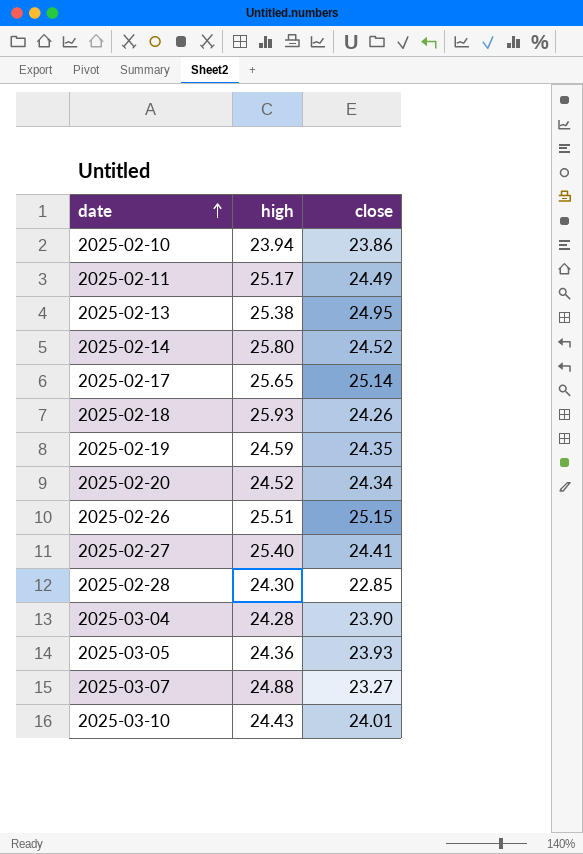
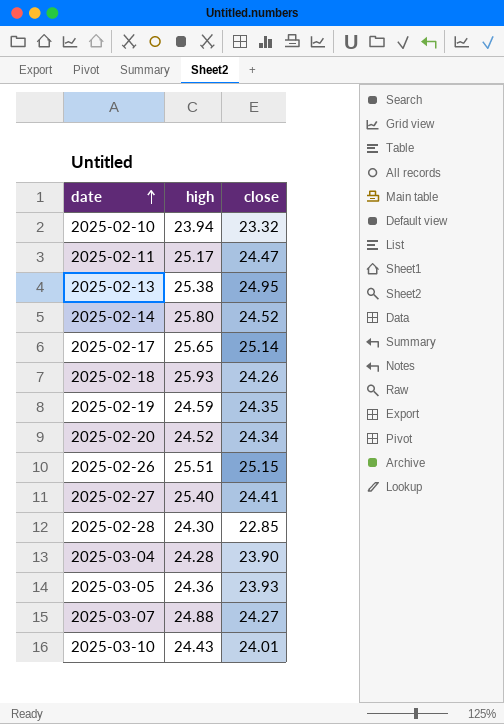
2025-02-10 | close: 23.86 -> 23.32
2025-02-11 | close: 24.49 -> 24.47
2025-03-07 | close: 23.27 -> 24.27

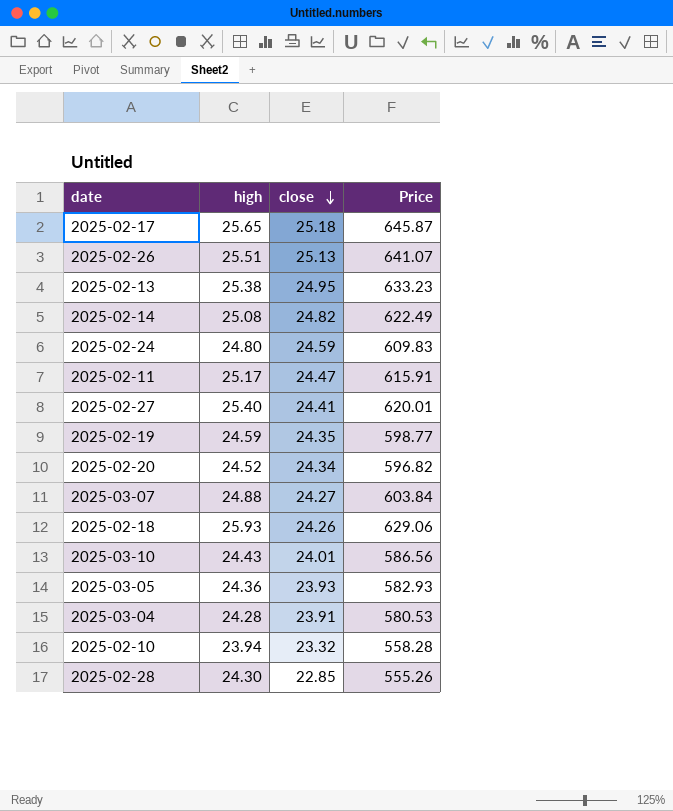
row order: date ascending -> close descending
column Price | formula: none -> [high] * [close]
2025-02-17 | close: 25.14 -> 25.18
2025-02-26 | close: 25.15 -> 25.13
2025-02-14 | high: 25.80 -> 25.08
2025-02-14 | close: 24.52 -> 24.82
row 2025-02-24: none -> 24.80 | 24.59 | 609.83
2025-03-04 | close: 23.90 -> 23.91

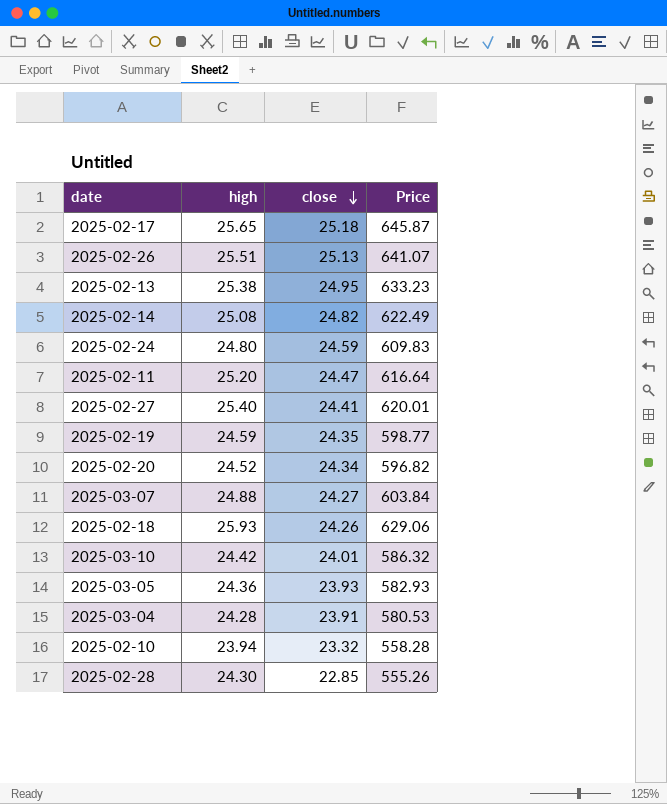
2025-02-11 | high: 25.17 -> 25.20
2025-02-11 | Price: 615.91 -> 616.64
2025-03-10 | high: 24.43 -> 24.42
2025-03-10 | Price: 586.56 -> 586.32

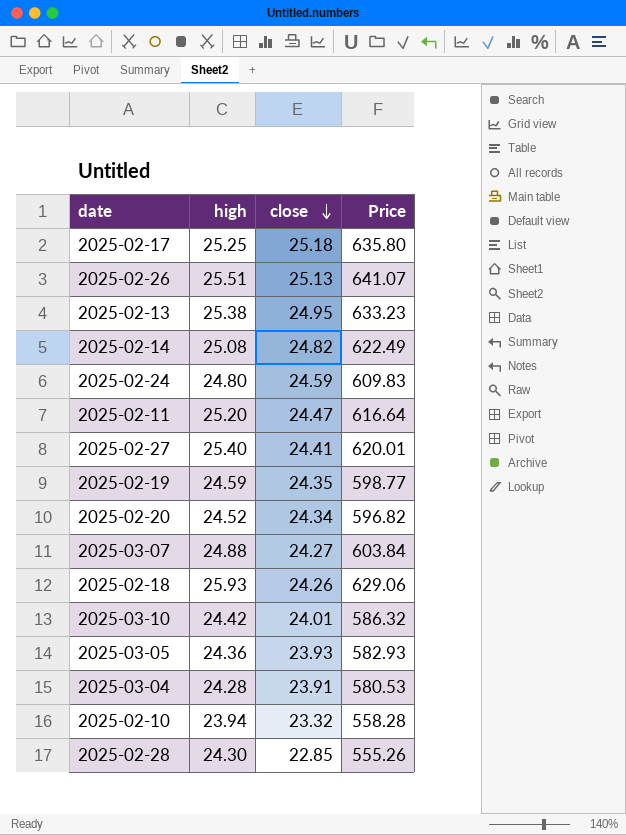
2025-02-17 | high: 25.65 -> 25.25
2025-02-17 | Price: 645.87 -> 635.80

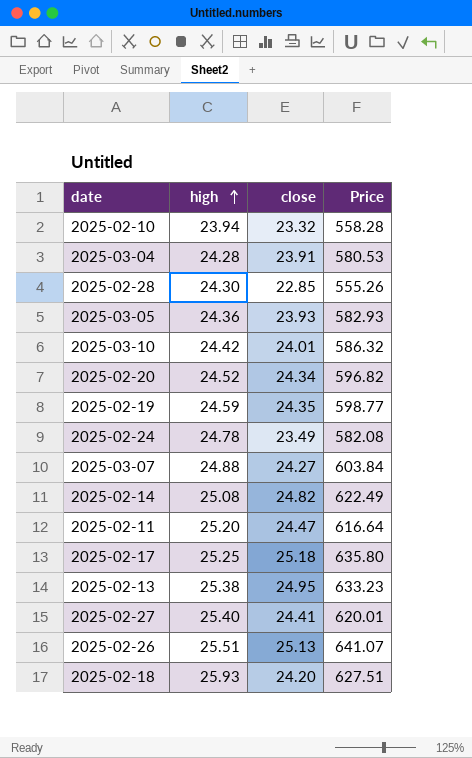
row order: close descending -> high ascending
2025-02-24 | high: 24.80 -> 24.78
2025-02-24 | close: 24.59 -> 23.49
2025-02-24 | Price: 609.83 -> 582.08
2025-02-18 | close: 24.26 -> 24.20
2025-02-18 | Price: 629.06 -> 627.51

